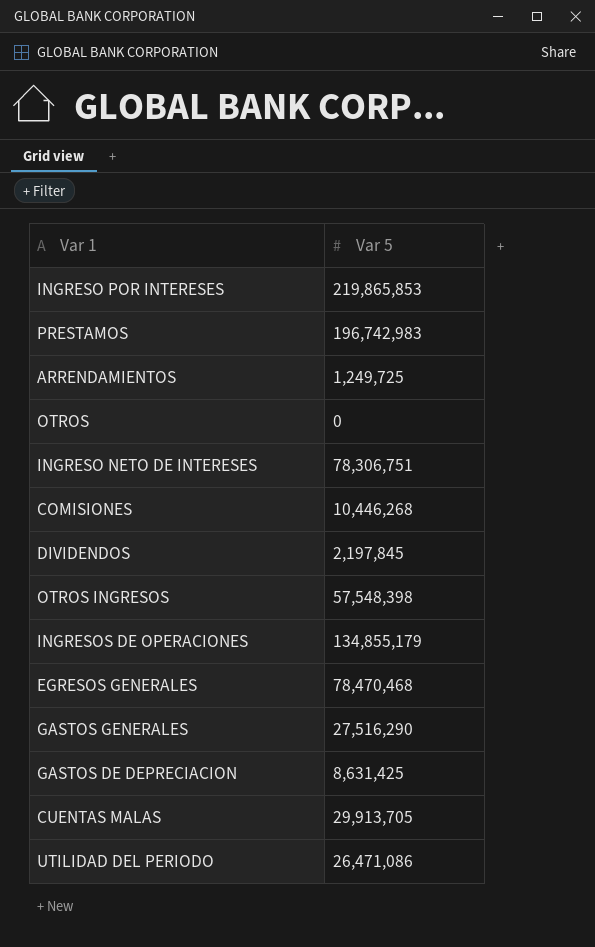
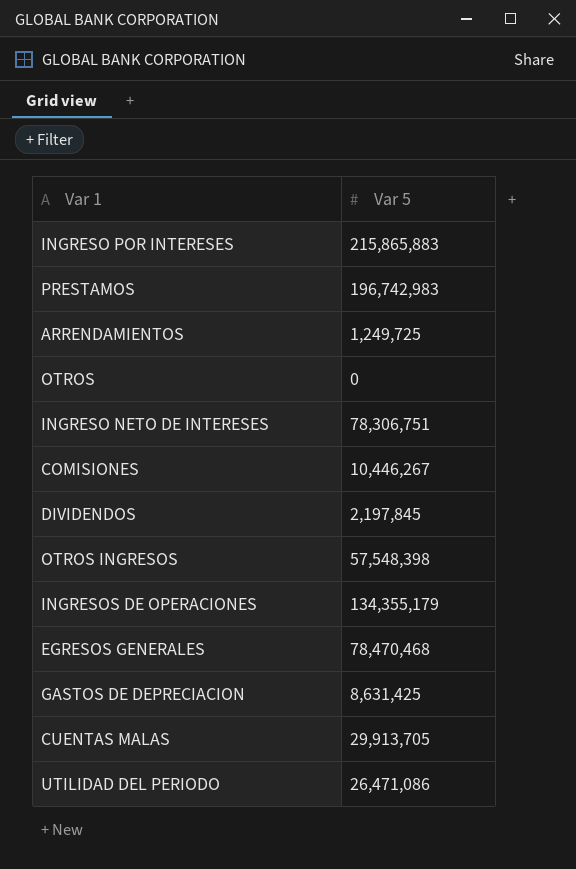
row GASTOS GENERALES: 27,516,290 -> none
INGRESO POR INTERESES | Var 5: 219,865,853 -> 215,865,883
COMISIONES | Var 5: 10,446,268 -> 10,446,267
INGRESOS DE OPERACIONES | Var 5: 134,855,179 -> 134,355,179

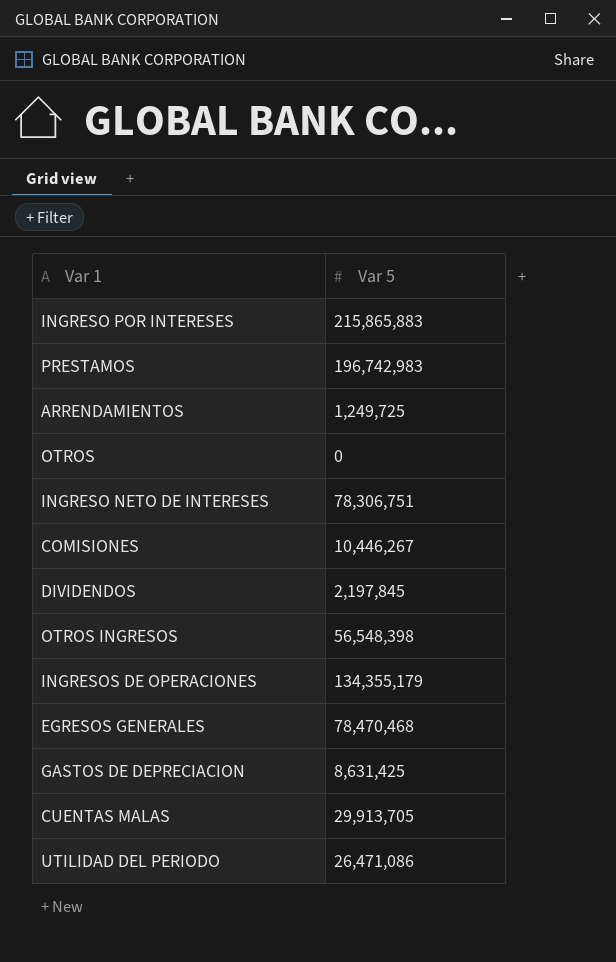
OTROS INGRESOS | Var 5: 57,548,398 -> 56,548,398

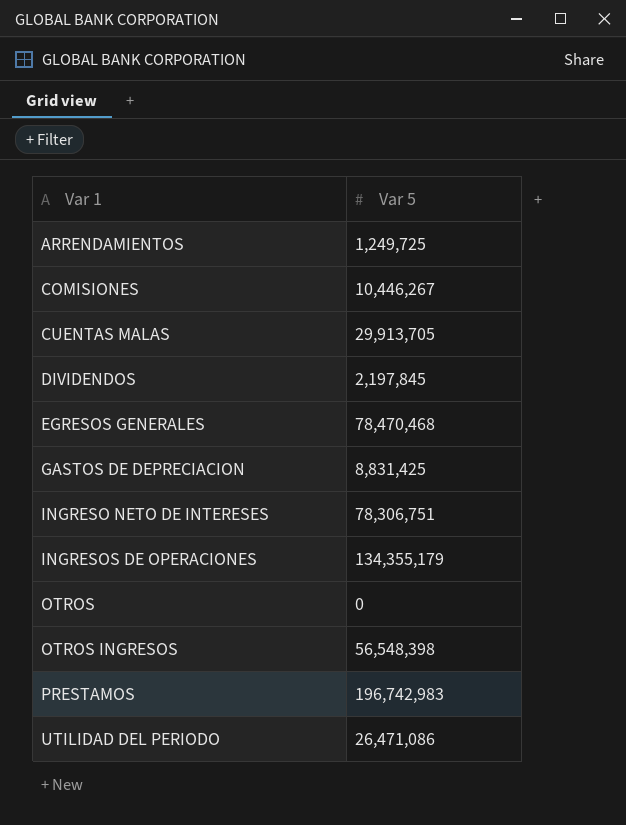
row order: none -> Var 1 ascending
row INGRESO POR INTERESES: 215,865,883 -> none
GASTOS DE DEPRECIACION | Var 5: 8,631,425 -> 8,831,425

